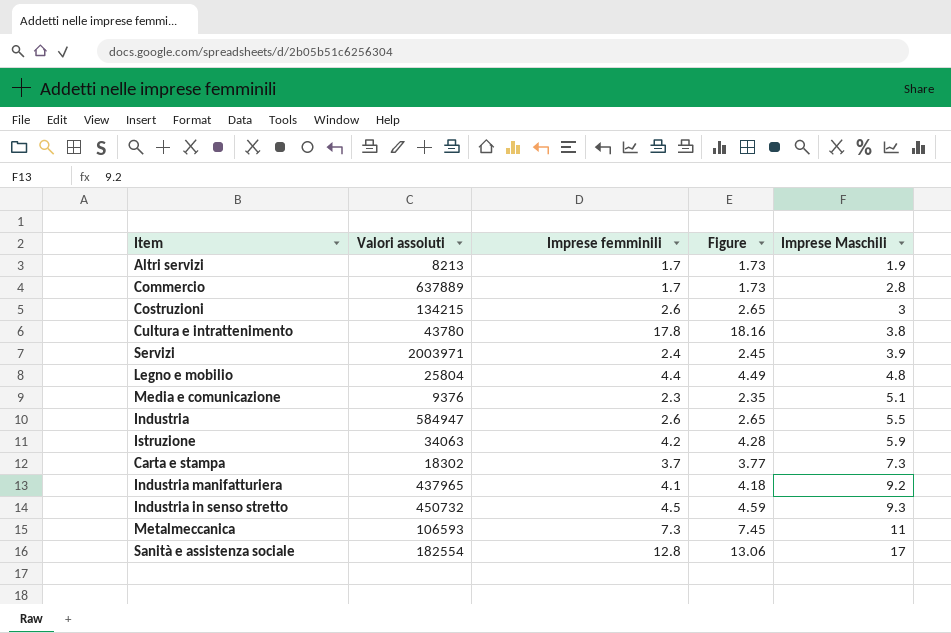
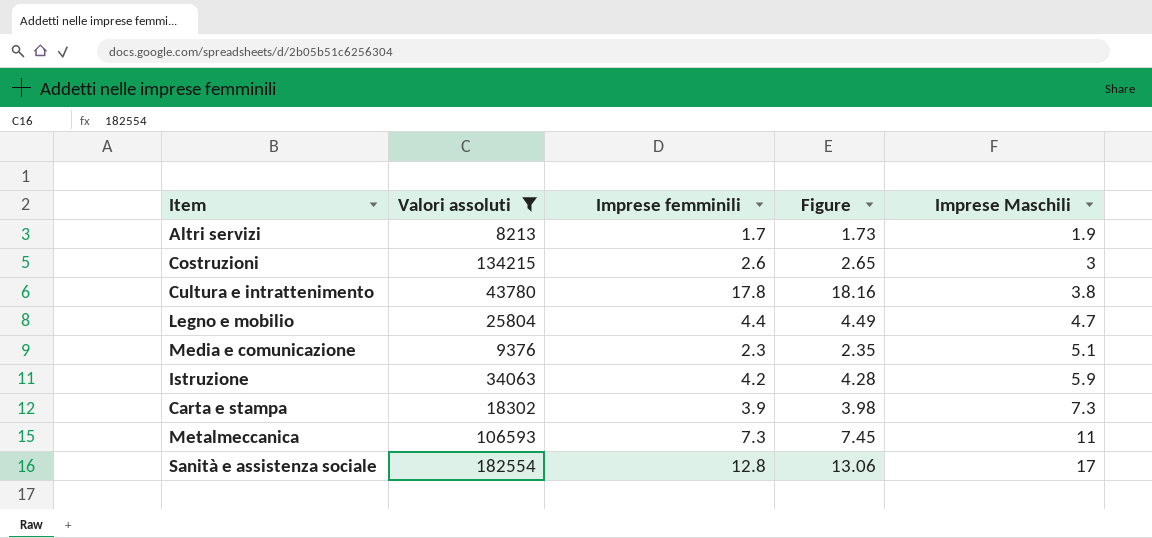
filter: none -> Valori assoluti <= 182554
Legno e mobilio | Imprese Maschili: 4.8 -> 4.7
Carta e stampa | Imprese femminili: 3.7 -> 3.9
Carta e stampa | Figure: 3.77 -> 3.98

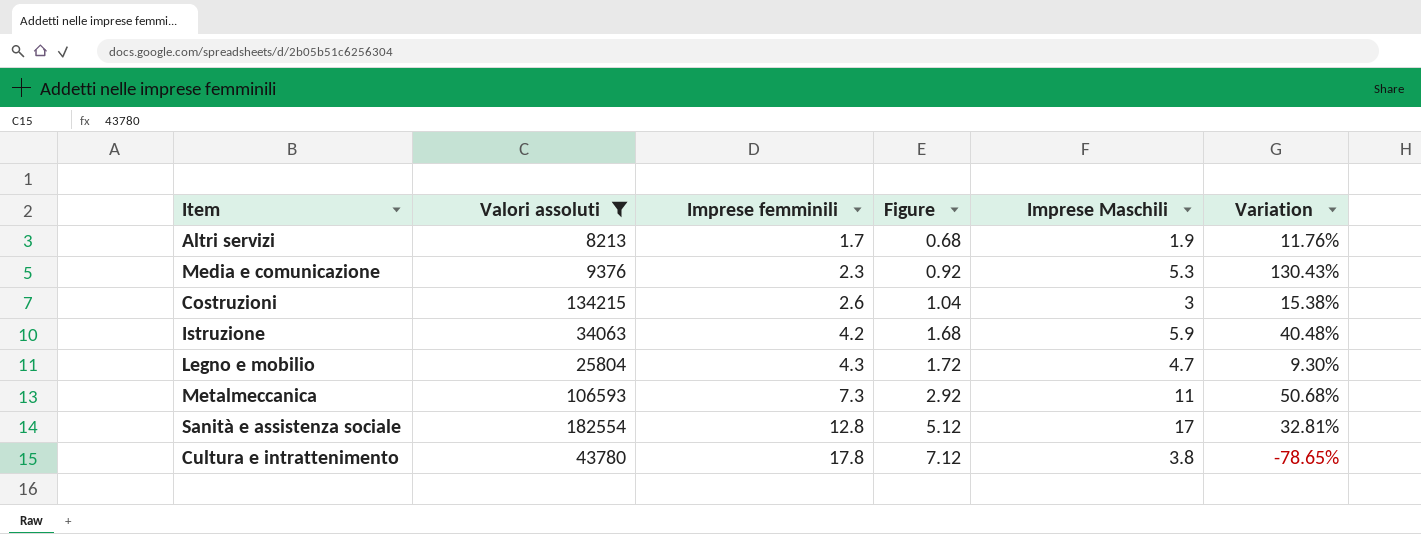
row order: Imprese Maschili ascending -> Imprese femminili ascending
column Figure | formula: [Imprese femminili] * 1.02 -> [Imprese femminili] * 0.4
column Variation | formula: none -> ([Imprese Maschili] - [Imprese femminili]) / [Imprese femminili]
row Carta e stampa: 18302 | 3.9 | 3.98 | 7.3 -> none
Media e comunicazione | Imprese Maschili: 5.1 -> 5.3
Legno e mobilio | Imprese femminili: 4.4 -> 4.3

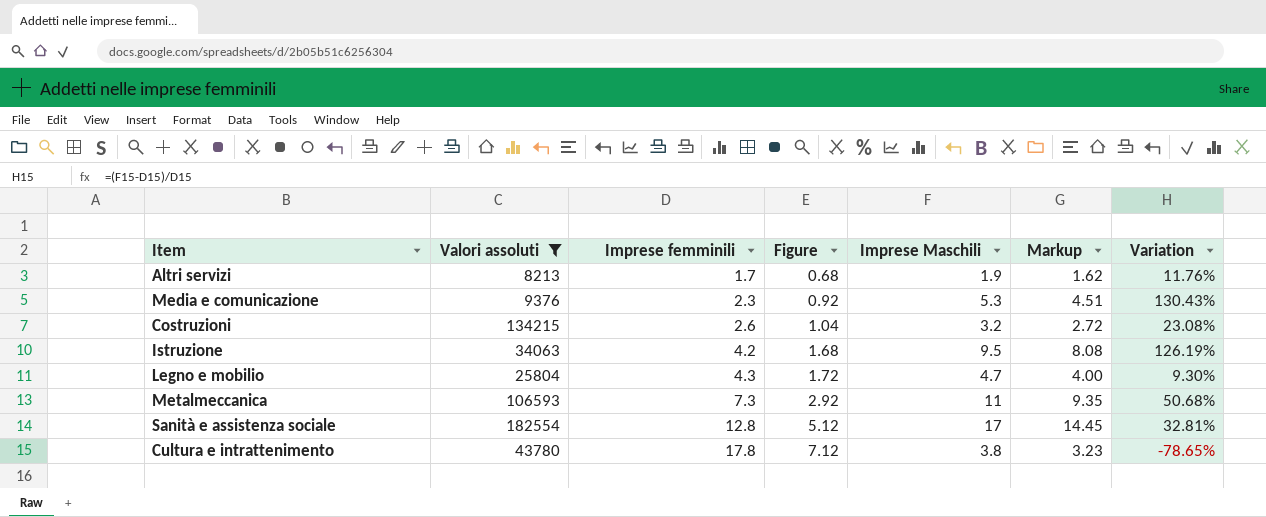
column Markup | formula: none -> [Imprese Maschili] * 0.85
Costruzioni | Imprese Maschili: 3 -> 3.2
Costruzioni | Variation: 15.38% -> 23.08%
Istruzione | Imprese Maschili: 5.9 -> 9.5
Istruzione | Variation: 40.48% -> 126.19%

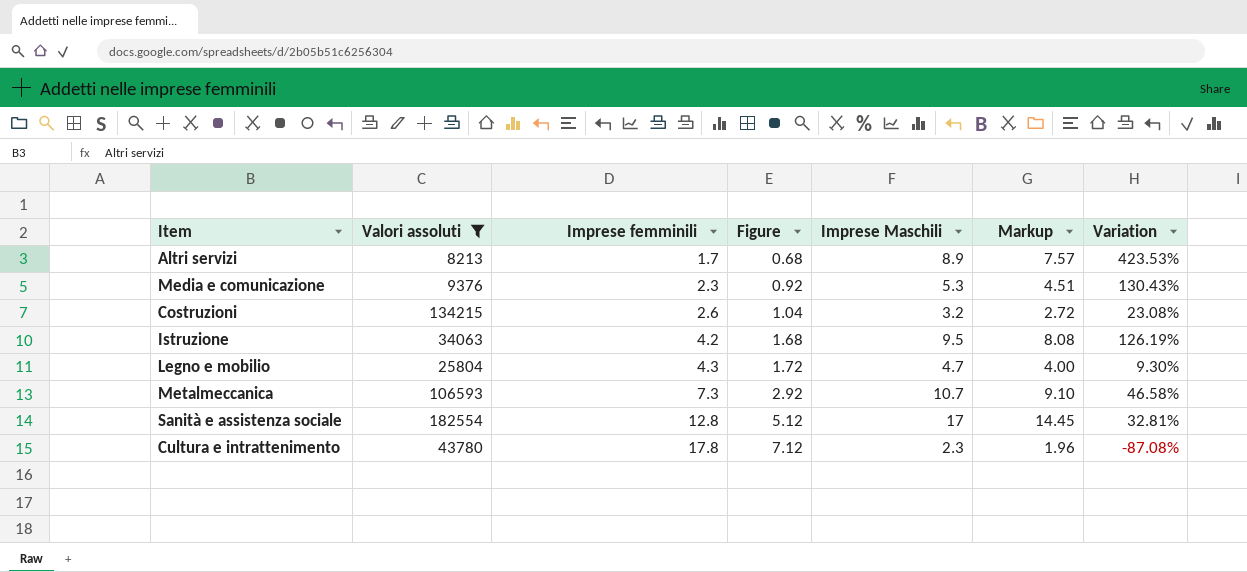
Altri servizi | Imprese Maschili: 1.9 -> 8.9
Altri servizi | Markup: 1.62 -> 7.57
Altri servizi | Variation: 11.76% -> 423.53%
Metalmeccanica | Imprese Maschili: 11 -> 10.7
Metalmeccanica | Markup: 9.35 -> 9.10
Metalmeccanica | Variation: 50.68% -> 46.58%
Cultura e intrattenimento | Imprese Maschili: 3.8 -> 2.3
Cultura e intrattenimento | Markup: 3.23 -> 1.96
Cultura e intrattenimento | Variation: -78.65% -> -87.08%

